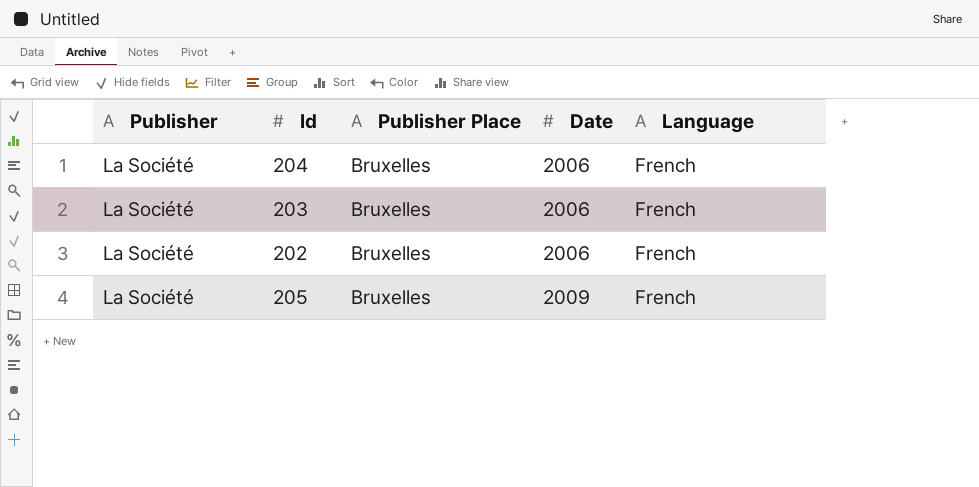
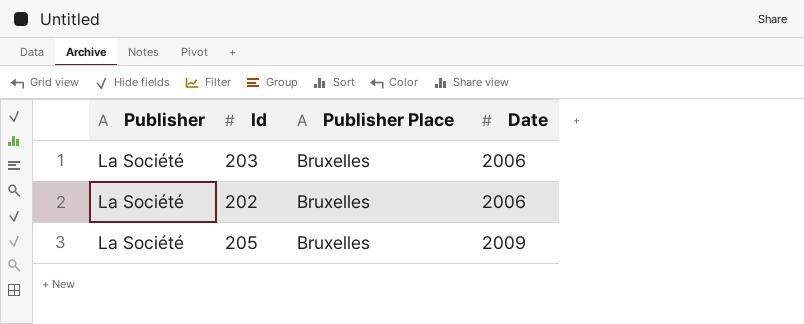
column Language | position: 5 -> none
row 204: La Société | Bruxelles | 2006 | French -> none

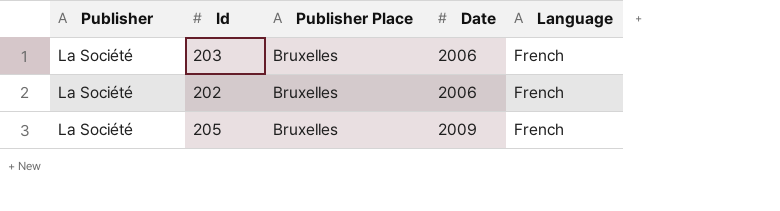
column Language | position: none -> 5

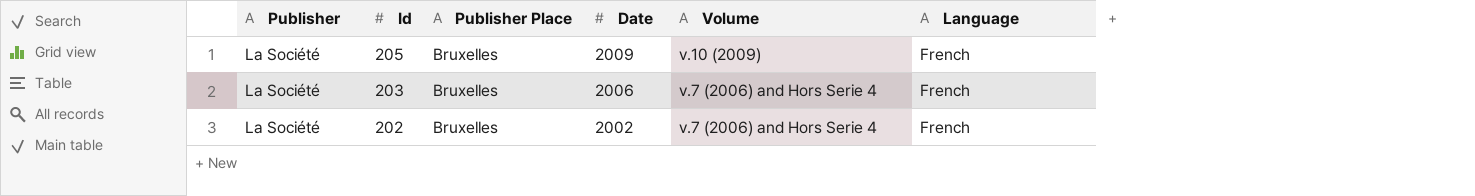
row order: Date ascending -> Id descending
column Volume | position: none -> 5
202 | Date: 2006 -> 2002

